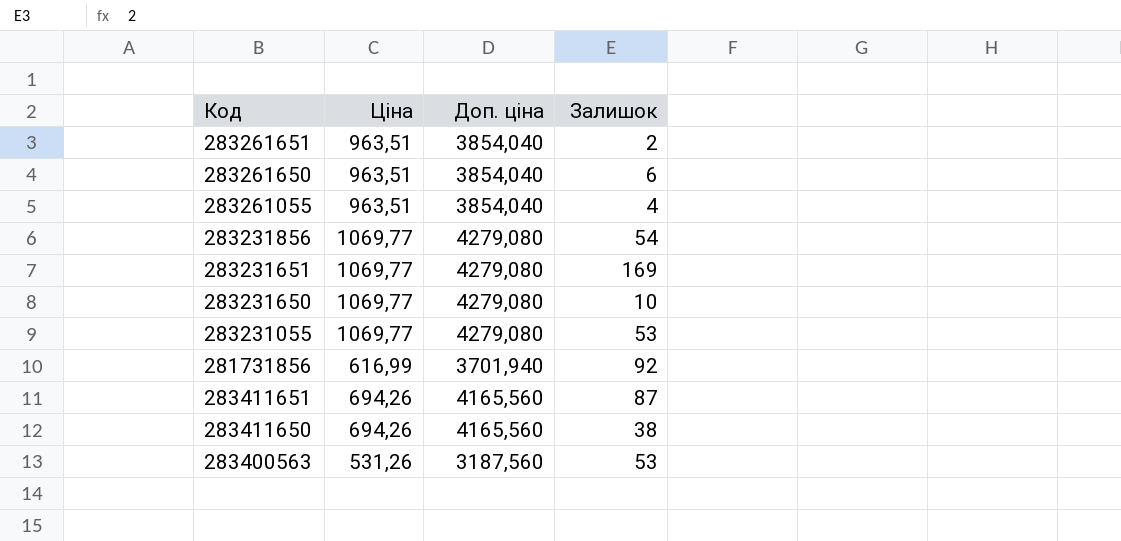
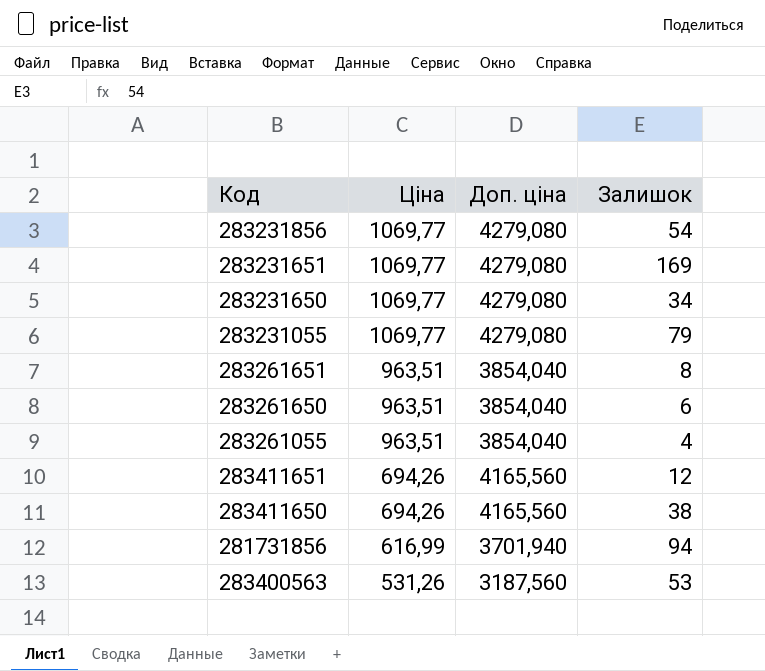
row order: none -> Ціна descending
283231650 | Залишок: 10 -> 34
283231055 | Залишок: 53 -> 79
283261651 | Залишок: 2 -> 8
283411651 | Залишок: 87 -> 12
281731856 | Залишок: 92 -> 94

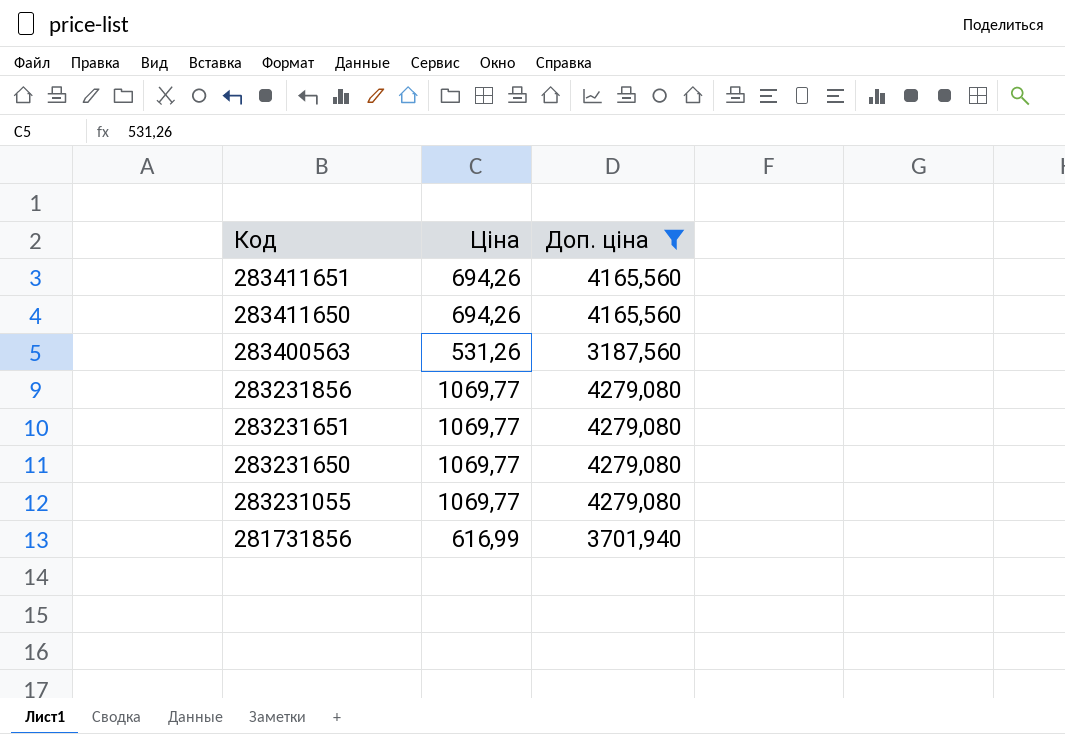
filter: none -> Доп. ціна != 3854,040
row order: Ціна descending -> Код descending
column Залишок | position: 4 -> none

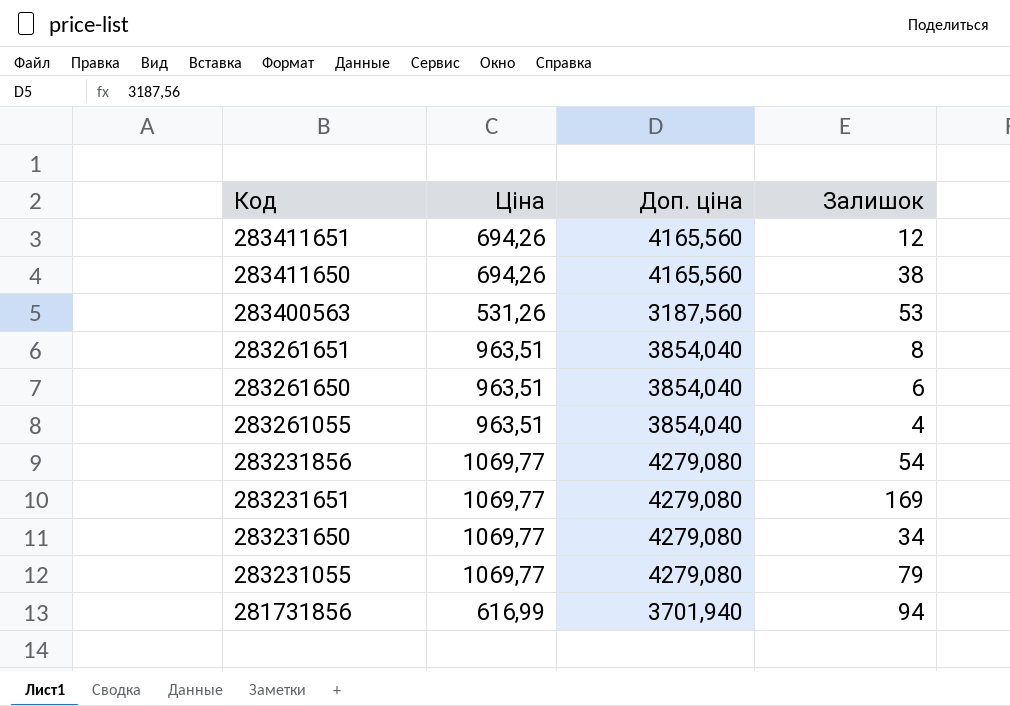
filter: Доп. ціна != 3854,040 -> none
column Залишок | position: none -> 4

